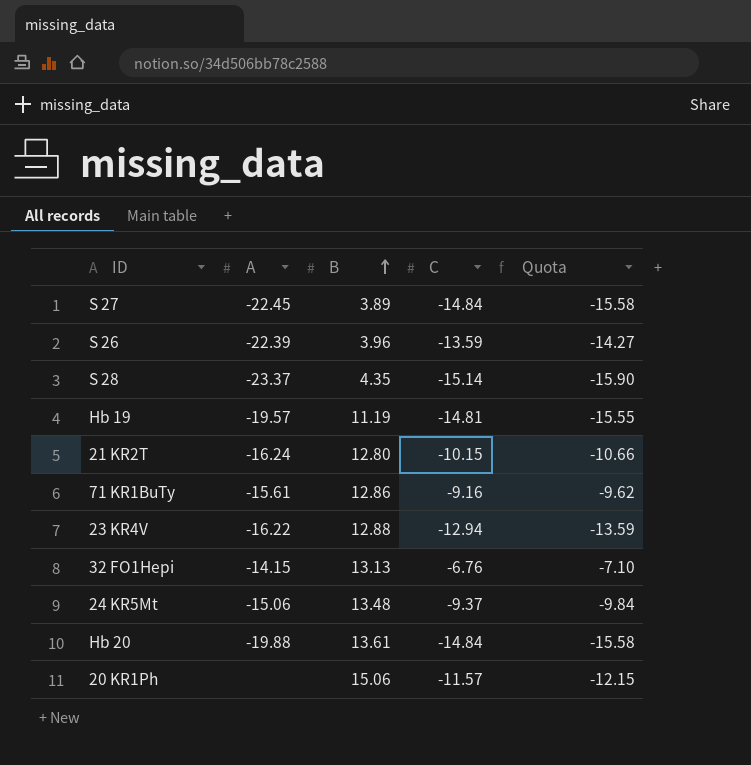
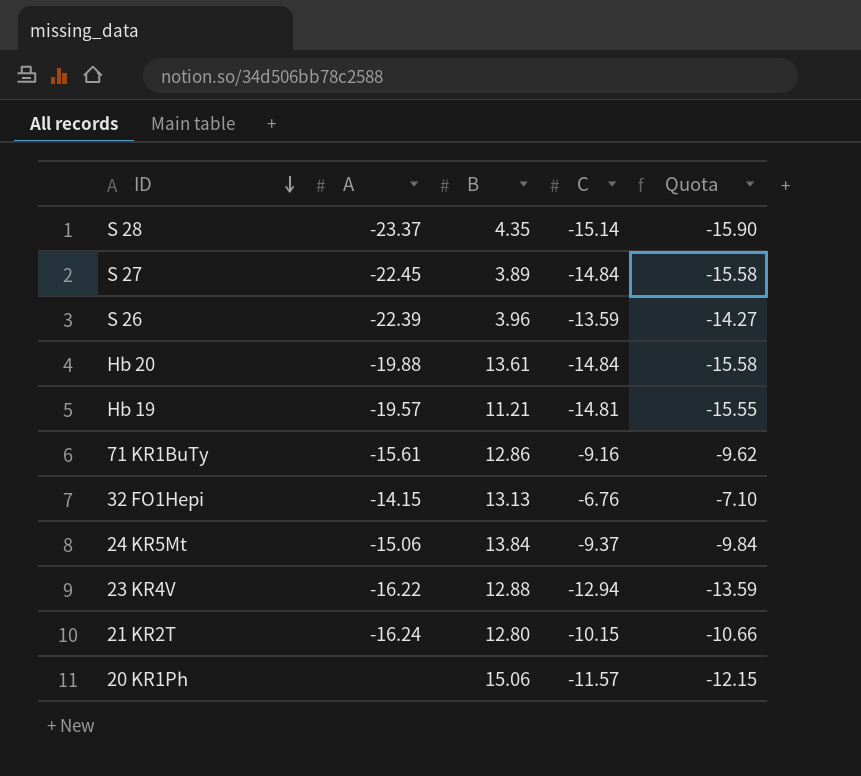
row order: B ascending -> ID descending
Hb 19 | B: 11.19 -> 11.21
24 KR5Mt | B: 13.48 -> 13.84

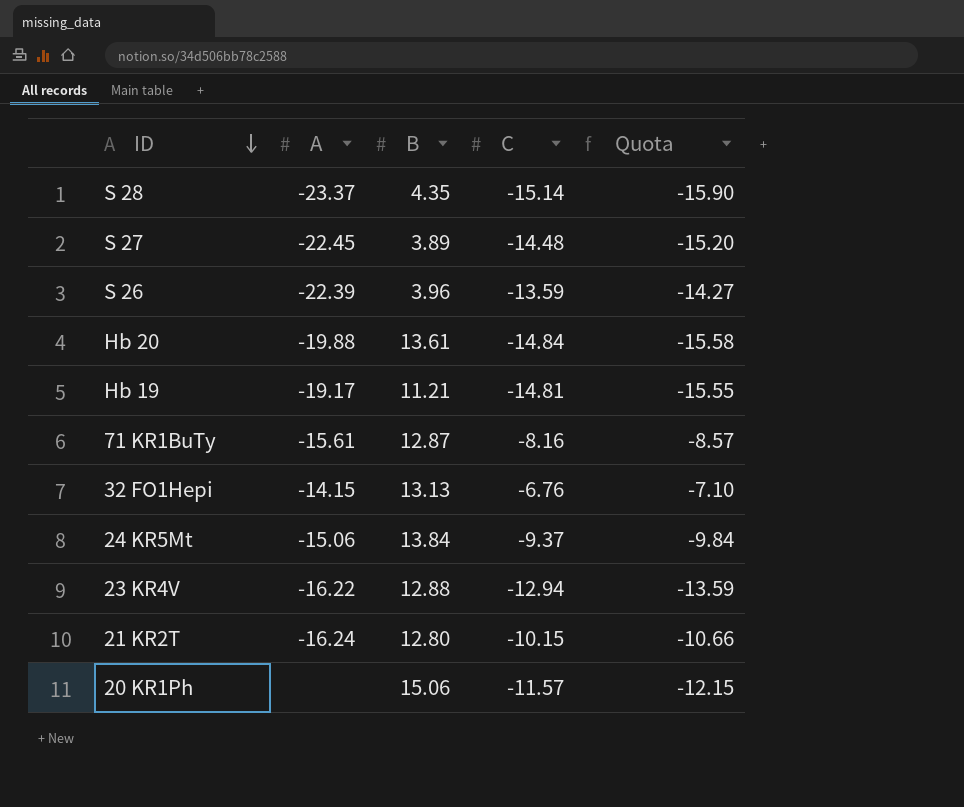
S 27 | C: -14.84 -> -14.48
S 27 | Quota: -15.58 -> -15.20
Hb 19 | A: -19.57 -> -19.17
71 KR1BuTy | B: 12.86 -> 12.87
71 KR1BuTy | C: -9.16 -> -8.16
71 KR1BuTy | Quota: -9.62 -> -8.57

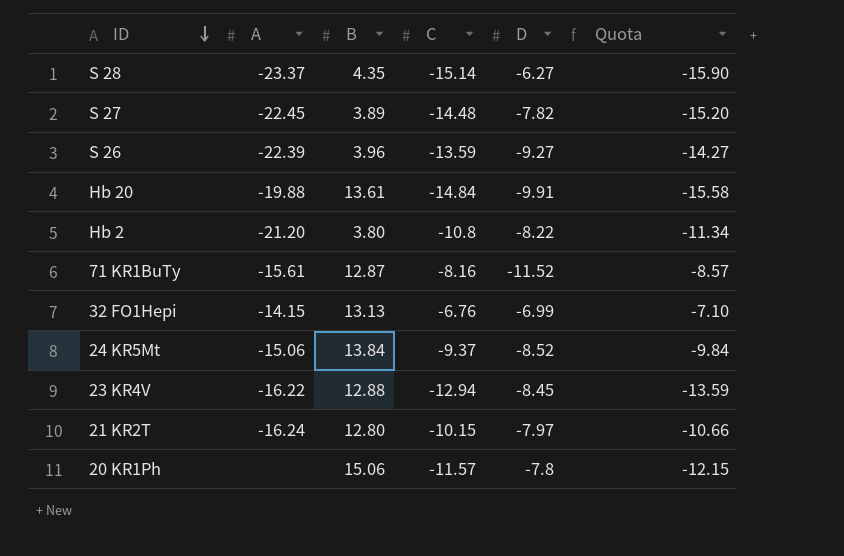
column D | position: none -> 5
row Hb 19: -19.17 | 11.21 | -14.81 | -15.55 -> none
row Hb 2: none -> -21.20 | 3.80 | -10.8 | -8.22 | -11.34

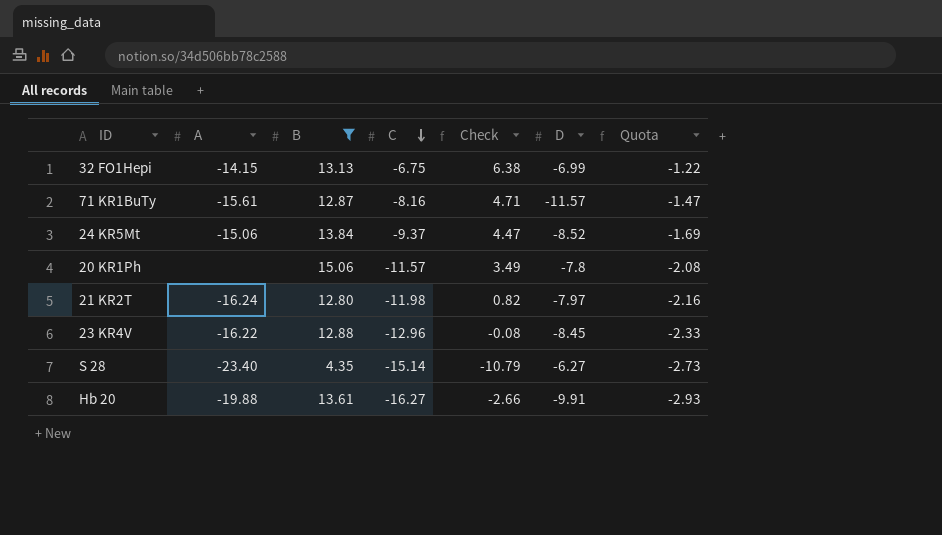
filter: none -> B >= 4.35
row order: ID descending -> C descending
column Check | formula: none -> [B] + [C]
column Quota | formula: [C] * 1.05 -> [C] * 0.18
32 FO1Hepi | C: -6.76 -> -6.75
71 KR1BuTy | D: -11.52 -> -11.57
21 KR2T | C: -10.15 -> -11.98
23 KR4V | C: -12.94 -> -12.96
S 28 | A: -23.37 -> -23.40
Hb 20 | C: -14.84 -> -16.27

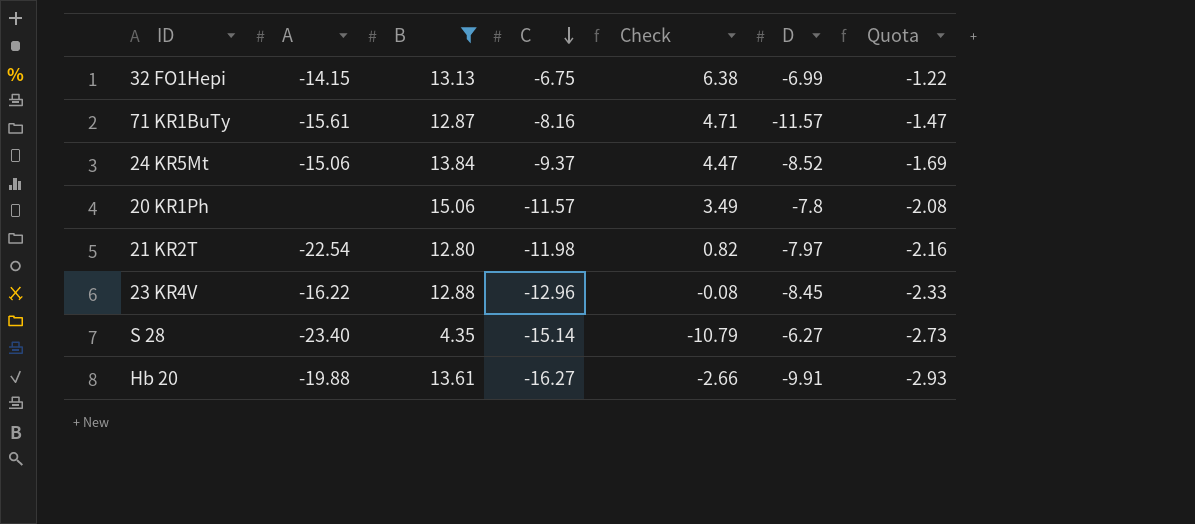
21 KR2T | A: -16.24 -> -22.54

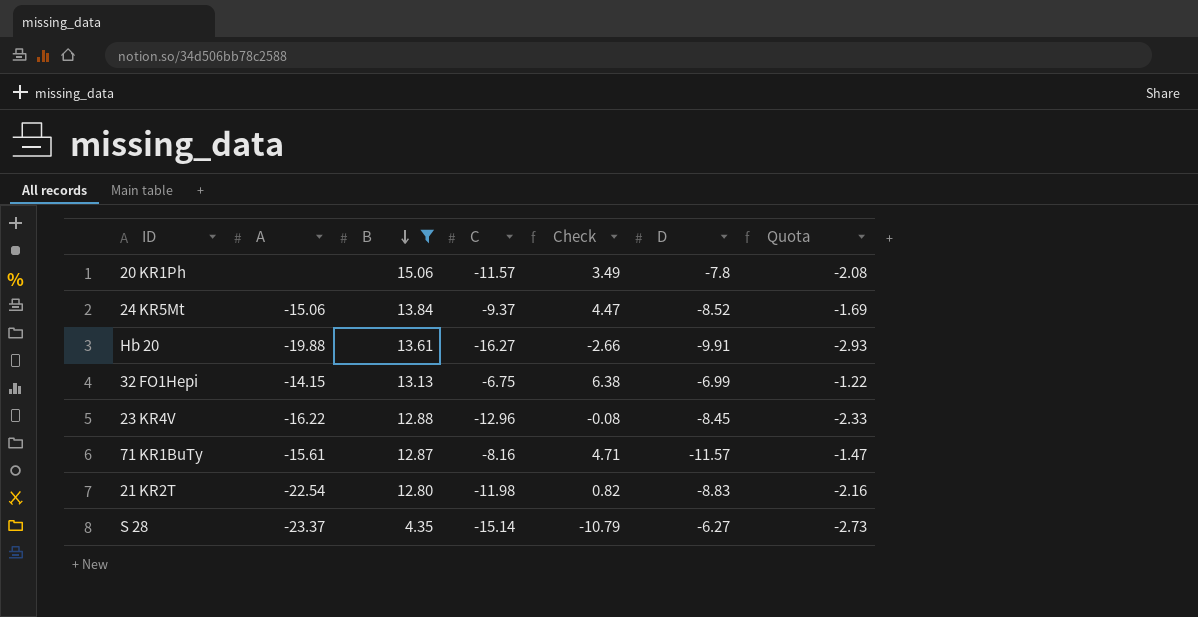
row order: C descending -> B descending
21 KR2T | D: -7.97 -> -8.83
S 28 | A: -23.40 -> -23.37

